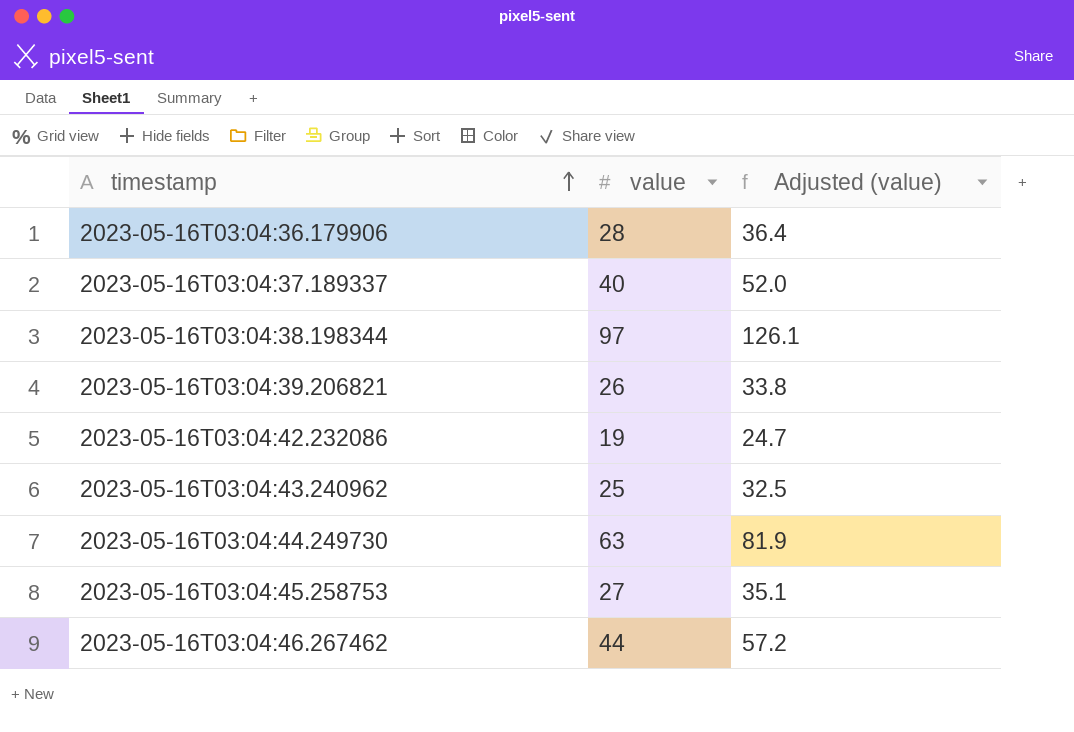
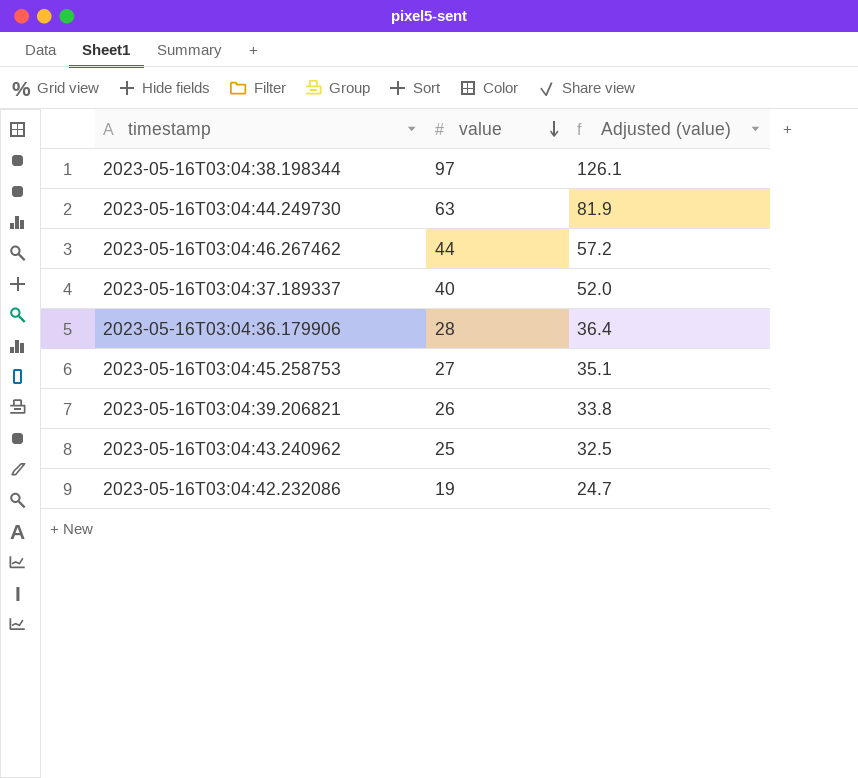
row order: timestamp ascending -> value descending

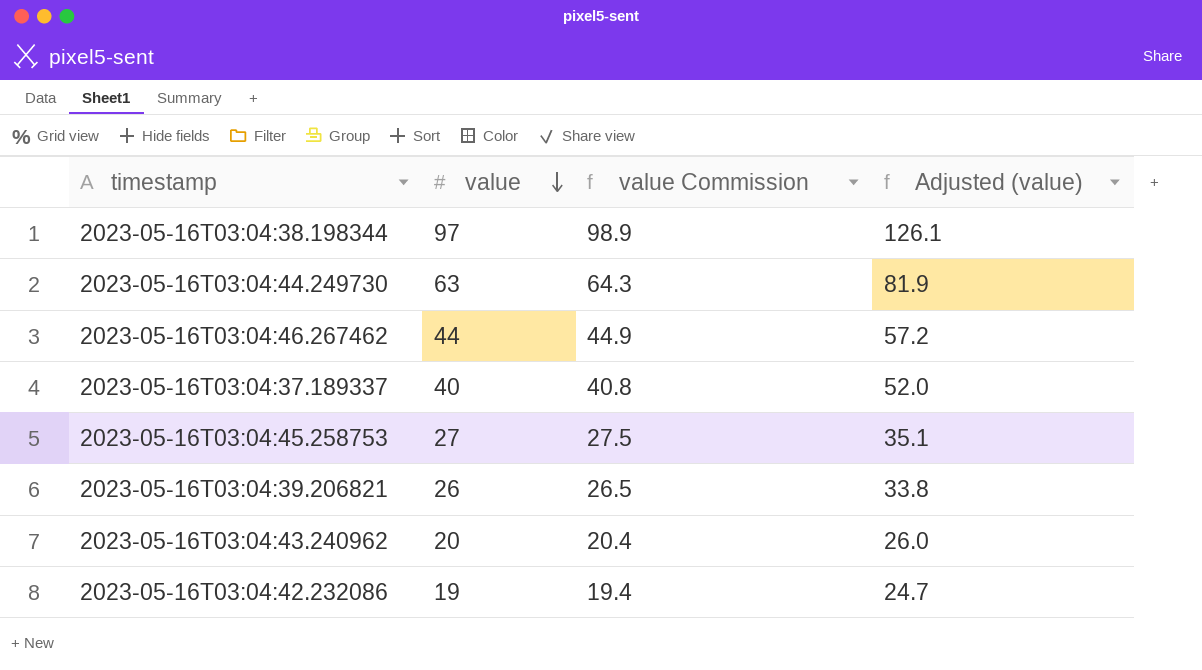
column value Commission | formula: none -> [value] * 1.02
row 2023-05-16T03:04:36.179906: 28 | 36.4 -> none
2023-05-16T03:04:43.240962 | value: 25 -> 20
2023-05-16T03:04:43.240962 | Adjusted (value): 32.5 -> 26.0

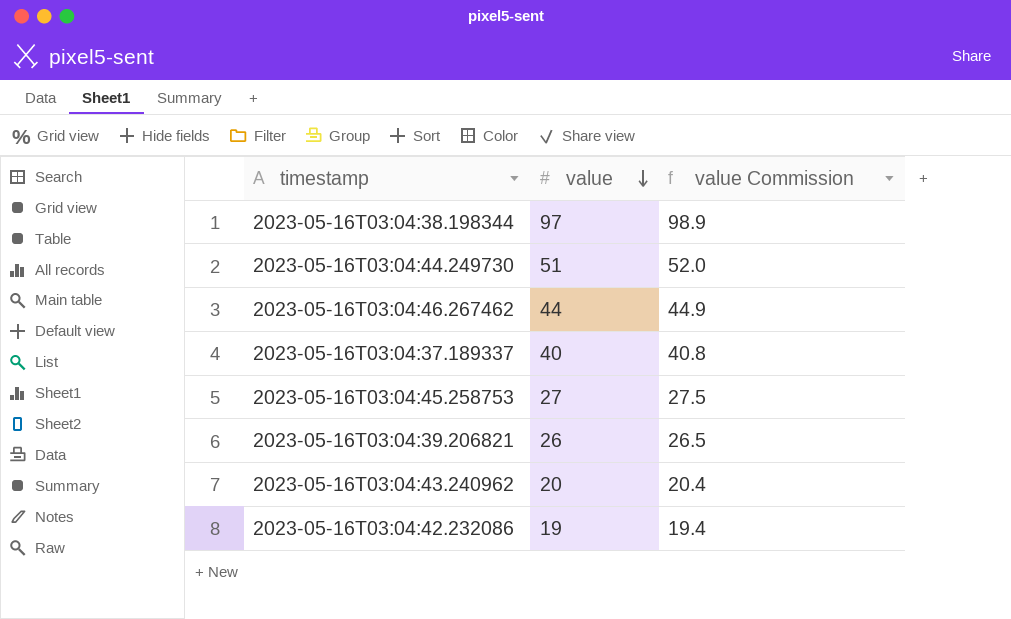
column Adjusted (value) | formula: [value] * 1.3 -> none
2023-05-16T03:04:44.249730 | value: 63 -> 51
2023-05-16T03:04:44.249730 | value Commission: 64.3 -> 52.0

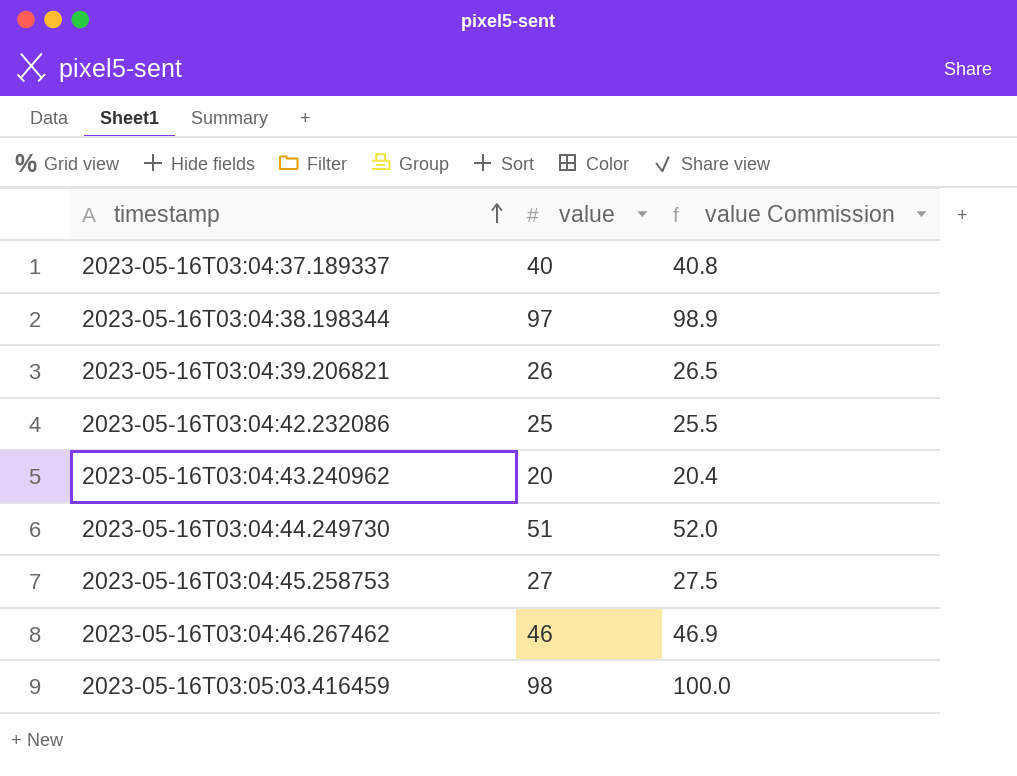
row order: value descending -> timestamp ascending
2023-05-16T03:04:42.232086 | value: 19 -> 25
2023-05-16T03:04:42.232086 | value Commission: 19.4 -> 25.5
2023-05-16T03:04:46.267462 | value: 44 -> 46
2023-05-16T03:04:46.267462 | value Commission: 44.9 -> 46.9
row 2023-05-16T03:05:03.416459: none -> 98 | 100.0

